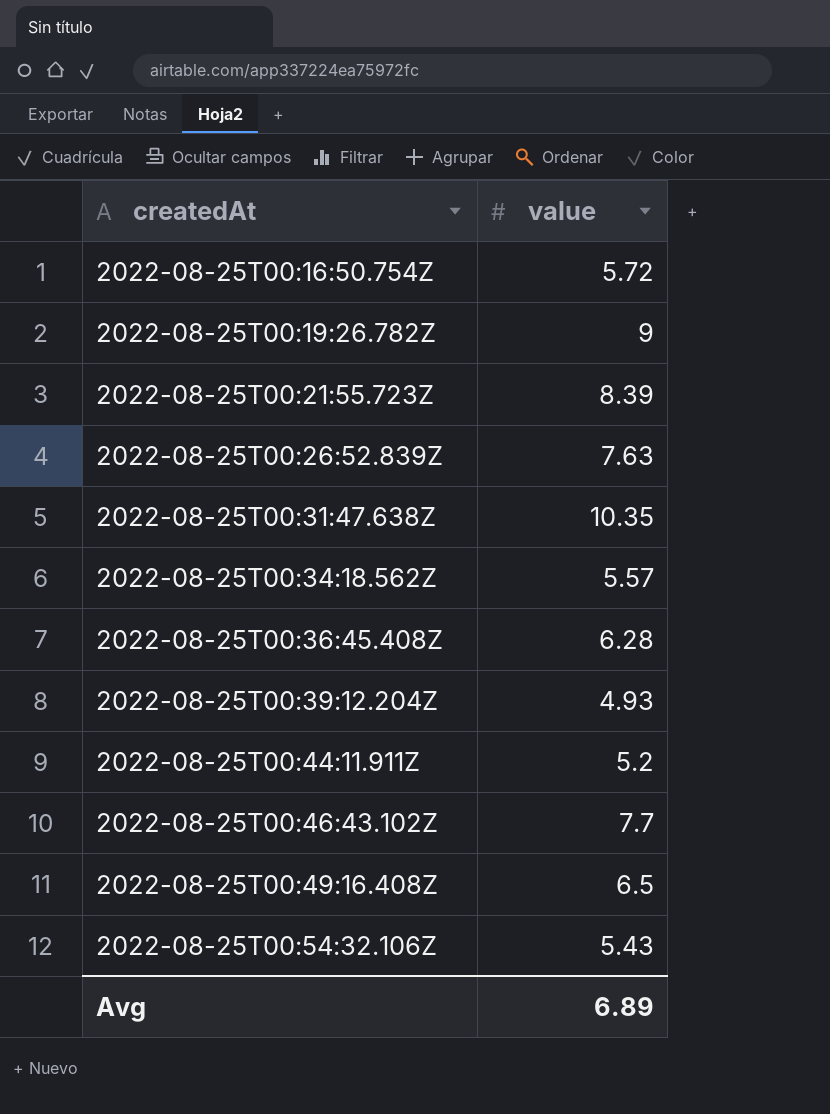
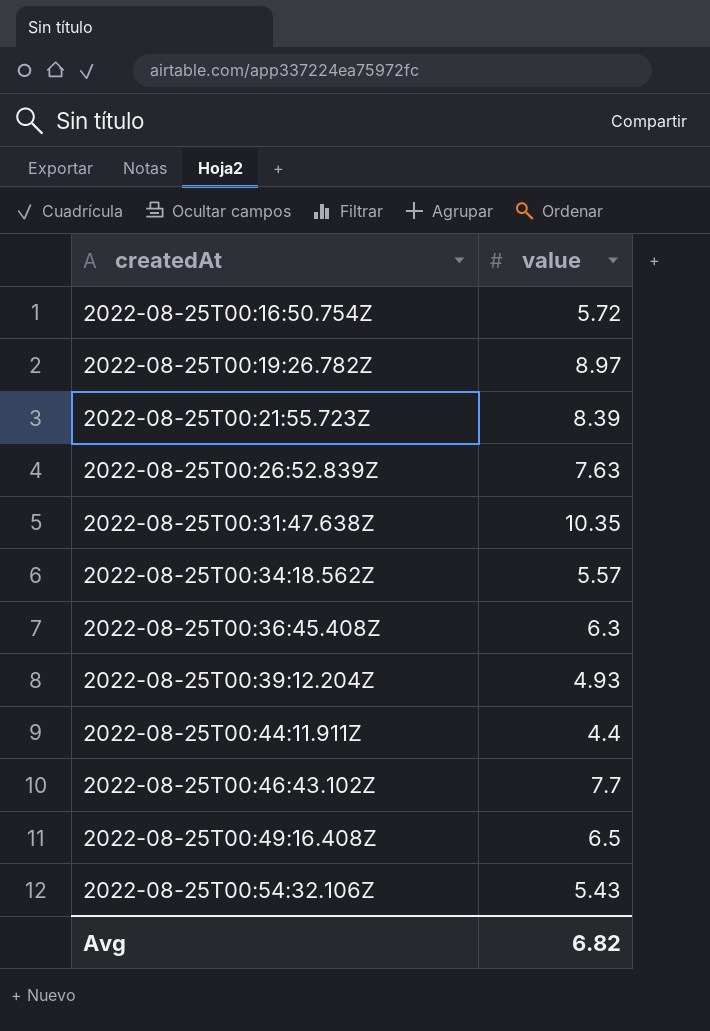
2022-08-25T00:19:26.782Z | value: 9 -> 8.97
2022-08-25T00:36:45.408Z | value: 6.28 -> 6.3
2022-08-25T00:44:11.911Z | value: 5.2 -> 4.4
Avg | value: 6.89 -> 6.82

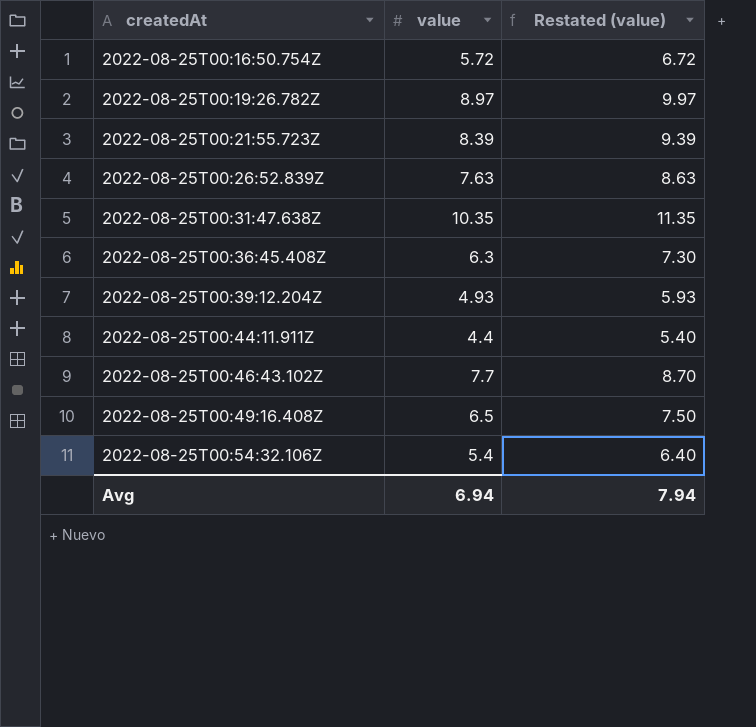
column Restated (value) | formula: none -> [value] + 1
row 2022-08-25T00:34:18.562Z: 5.57 -> none
2022-08-25T00:54:32.106Z | value: 5.43 -> 5.4
Avg | value: 6.82 -> 6.94

